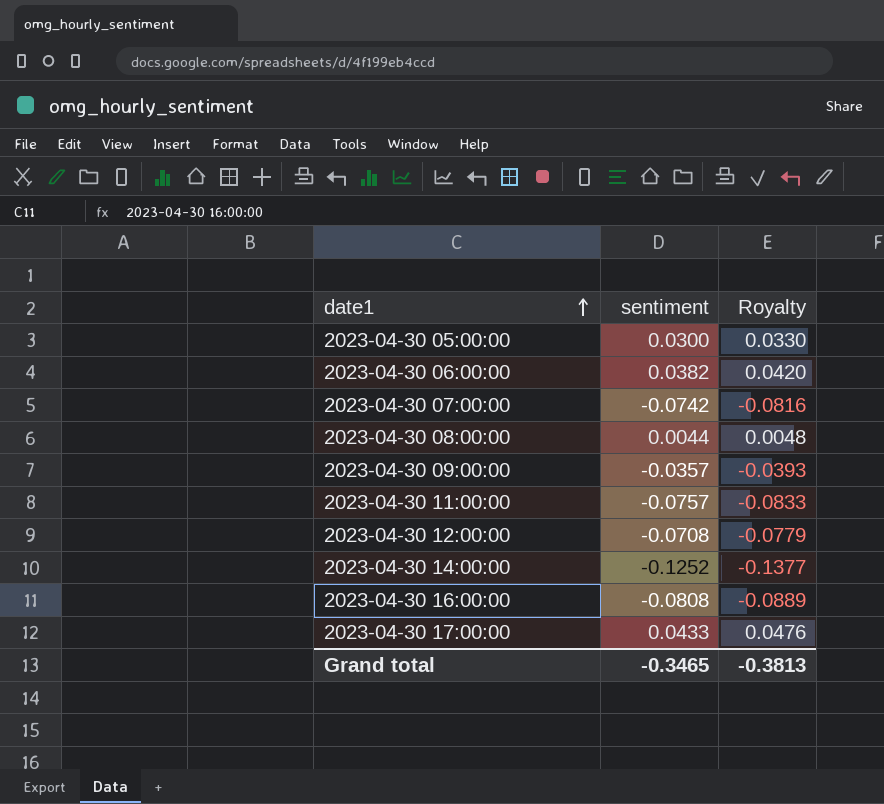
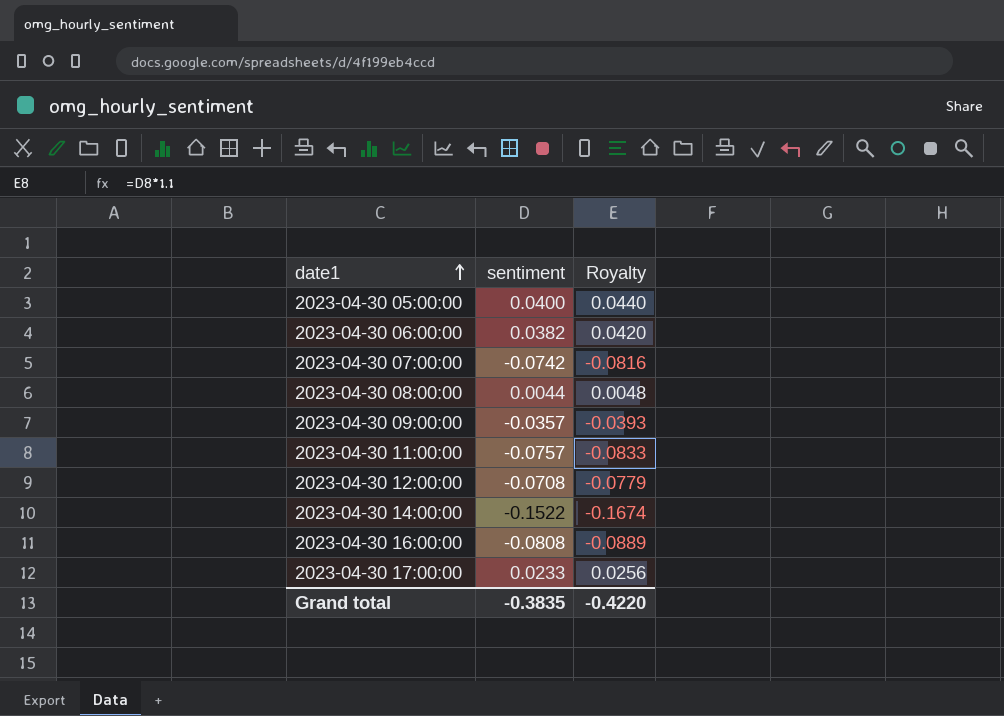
2023-04-30 05:00:00 | sentiment: 0.0300 -> 0.0400
2023-04-30 05:00:00 | Royalty: 0.0330 -> 0.0440
2023-04-30 14:00:00 | sentiment: -0.1252 -> -0.1522
2023-04-30 14:00:00 | Royalty: -0.1377 -> -0.1674
2023-04-30 17:00:00 | sentiment: 0.0433 -> 0.0233
2023-04-30 17:00:00 | Royalty: 0.0476 -> 0.0256
Grand total | sentiment: -0.3465 -> -0.3835
Grand total | Royalty: -0.3813 -> -0.4220

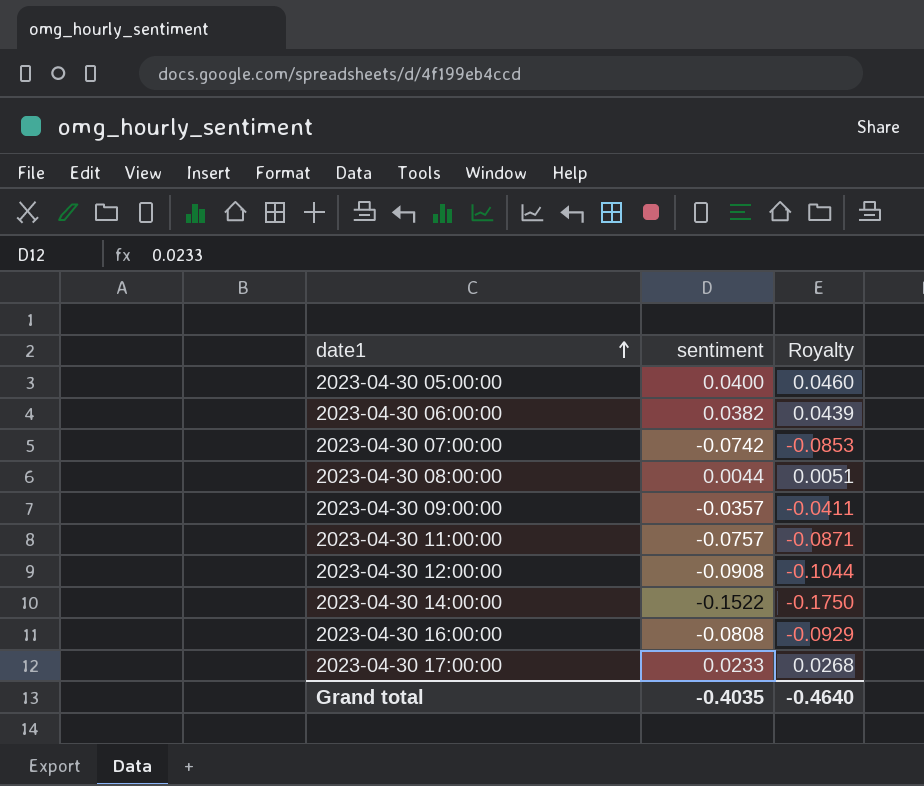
column Royalty | formula: [sentiment] * 1.1 -> [sentiment] * 1.15
2023-04-30 12:00:00 | sentiment: -0.0708 -> -0.0908
Grand total | sentiment: -0.3835 -> -0.4035
Grand total | Royalty: -0.4220 -> -0.4640

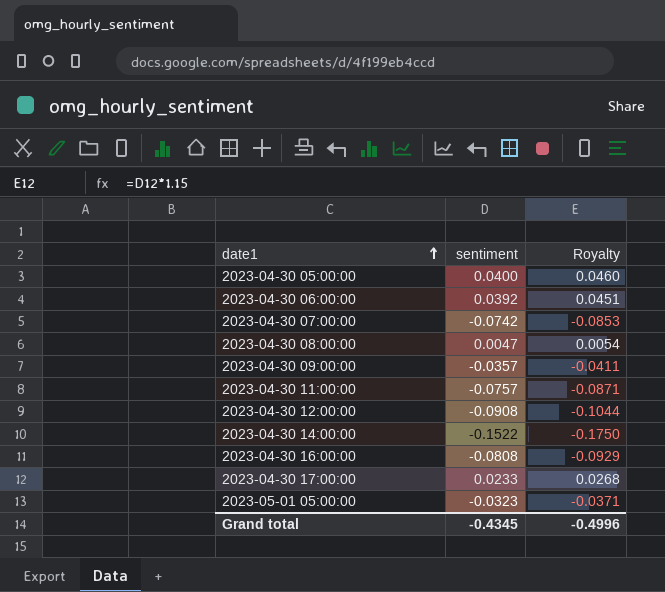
2023-04-30 06:00:00 | sentiment: 0.0382 -> 0.0392
2023-04-30 06:00:00 | Royalty: 0.0439 -> 0.0451
2023-04-30 08:00:00 | sentiment: 0.0044 -> 0.0047
2023-04-30 08:00:00 | Royalty: 0.0051 -> 0.0054
row 2023-05-01 05:00:00: none -> -0.0323 | -0.0371
Grand total | sentiment: -0.4035 -> -0.4345
Grand total | Royalty: -0.4640 -> -0.4996

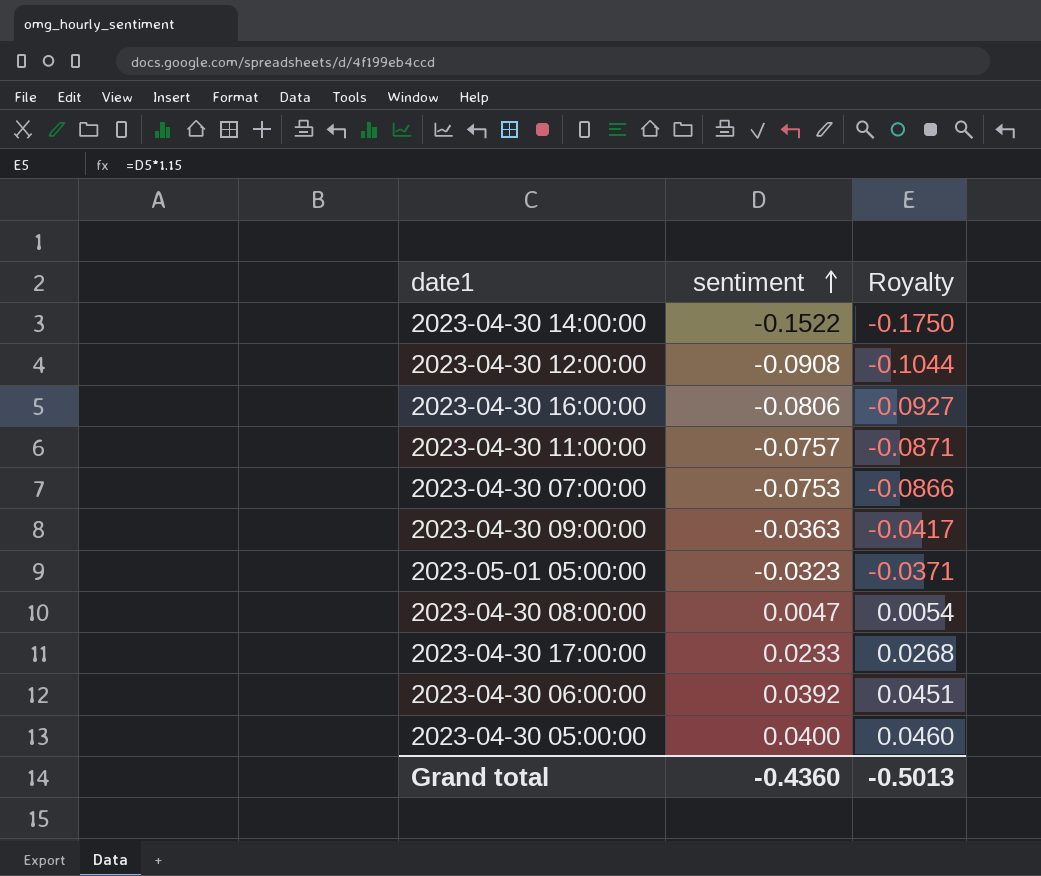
row order: date1 ascending -> sentiment ascending
2023-04-30 16:00:00 | sentiment: -0.0808 -> -0.0806
2023-04-30 16:00:00 | Royalty: -0.0929 -> -0.0927
2023-04-30 07:00:00 | sentiment: -0.0742 -> -0.0753
2023-04-30 07:00:00 | Royalty: -0.0853 -> -0.0866
2023-04-30 09:00:00 | sentiment: -0.0357 -> -0.0363
2023-04-30 09:00:00 | Royalty: -0.0411 -> -0.0417
Grand total | sentiment: -0.4345 -> -0.4360
Grand total | Royalty: -0.4996 -> -0.5013

